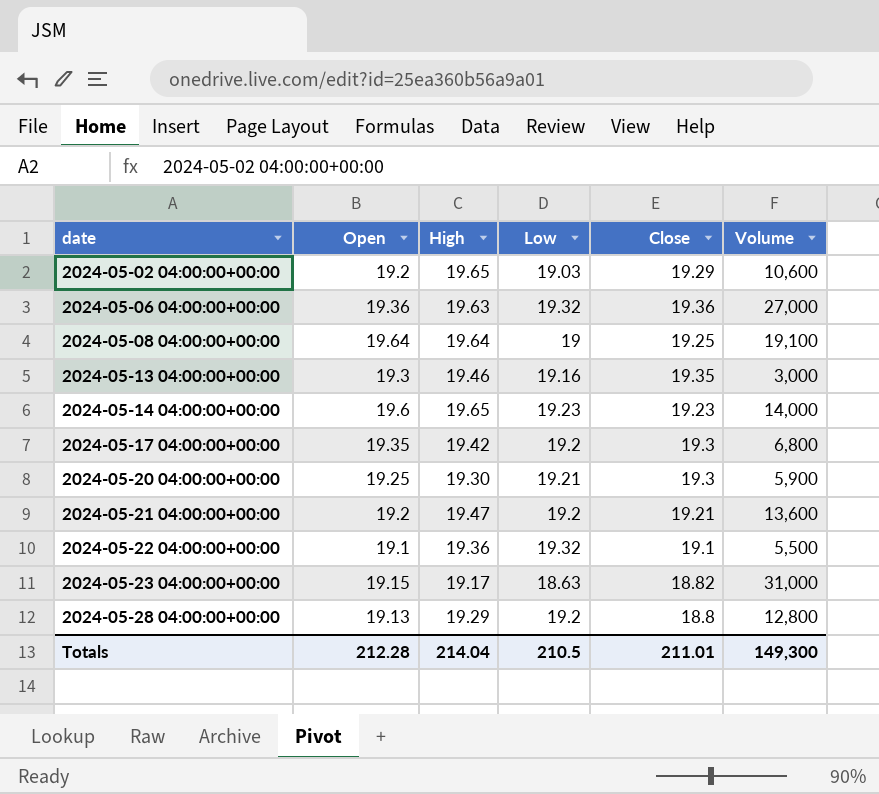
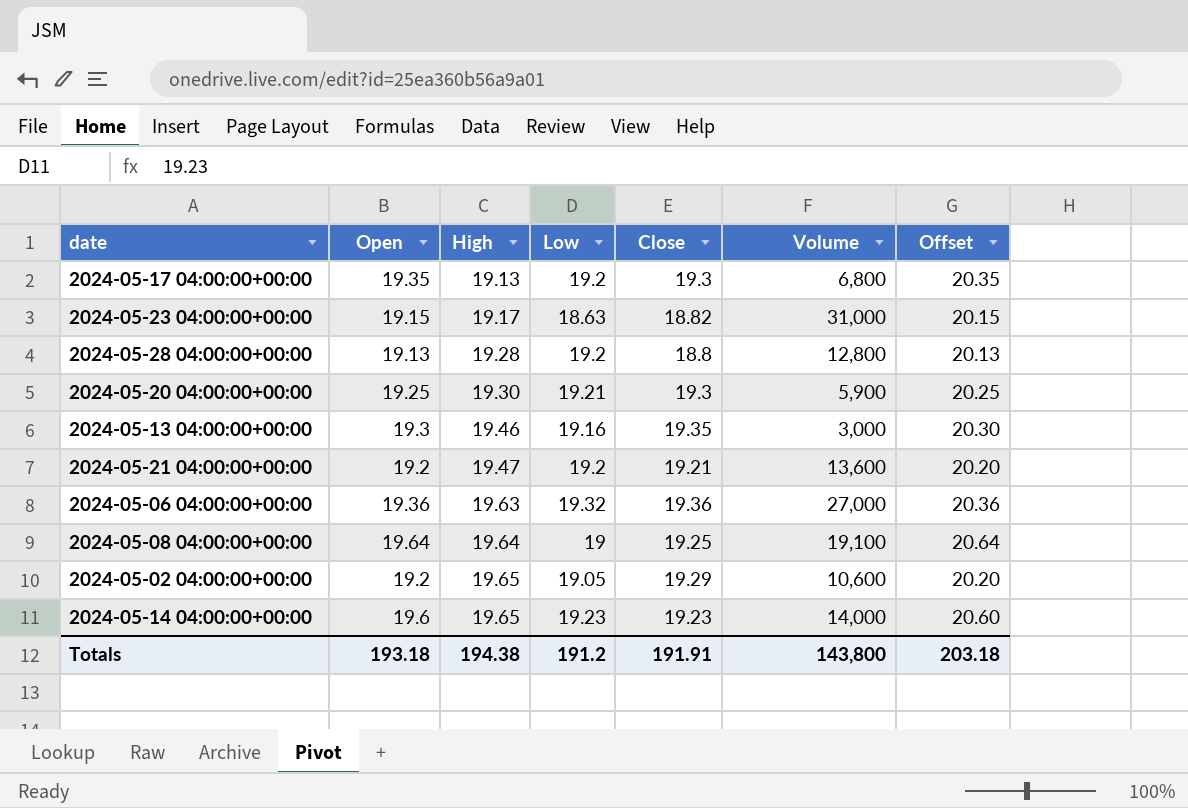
row order: date ascending -> High ascending
column Offset | formula: none -> [Open] + 1
row 2024-05-22 04:00:00+00:00: 19.1 | 19.36 | 19.32 | 19.1 | 5,500 -> none
2024-05-17 04:00:00+00:00 | High: 19.42 -> 19.13
2024-05-28 04:00:00+00:00 | High: 19.29 -> 19.28
2024-05-02 04:00:00+00:00 | Low: 19.03 -> 19.05
Totals | Open: 212.28 -> 193.18
Totals | High: 214.04 -> 194.38
Totals | Low: 210.5 -> 191.2
Totals | Close: 211.01 -> 191.91
Totals | Volume: 149,300 -> 143,800

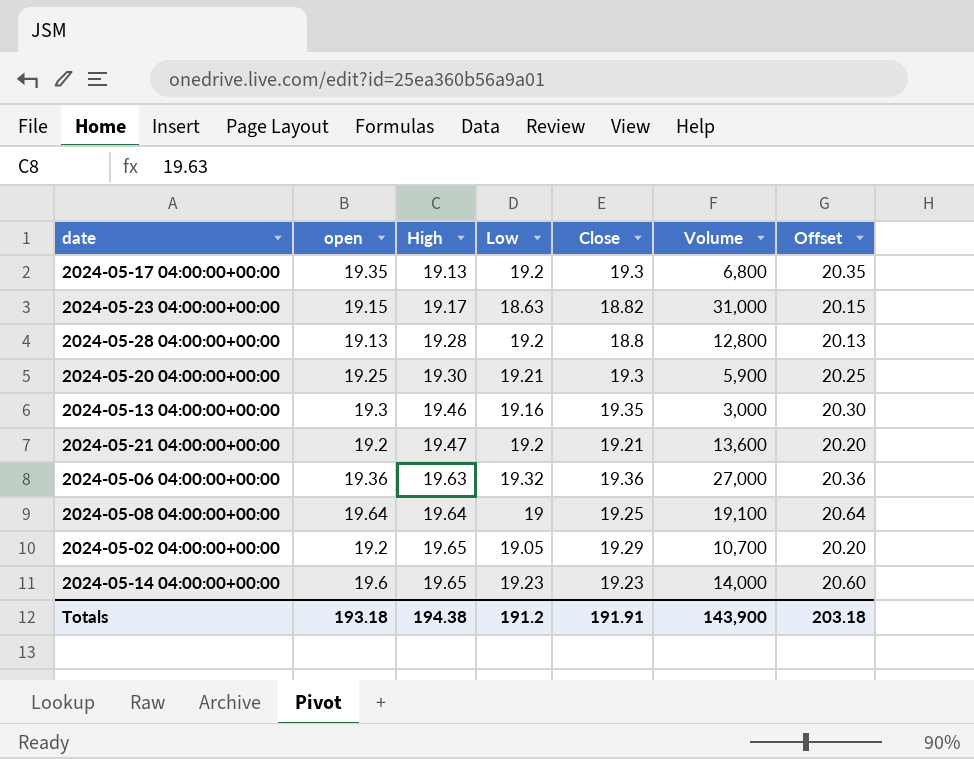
column name: Open -> open
2024-05-02 04:00:00+00:00 | Volume: 10,600 -> 10,700
Totals | Volume: 143,800 -> 143,900

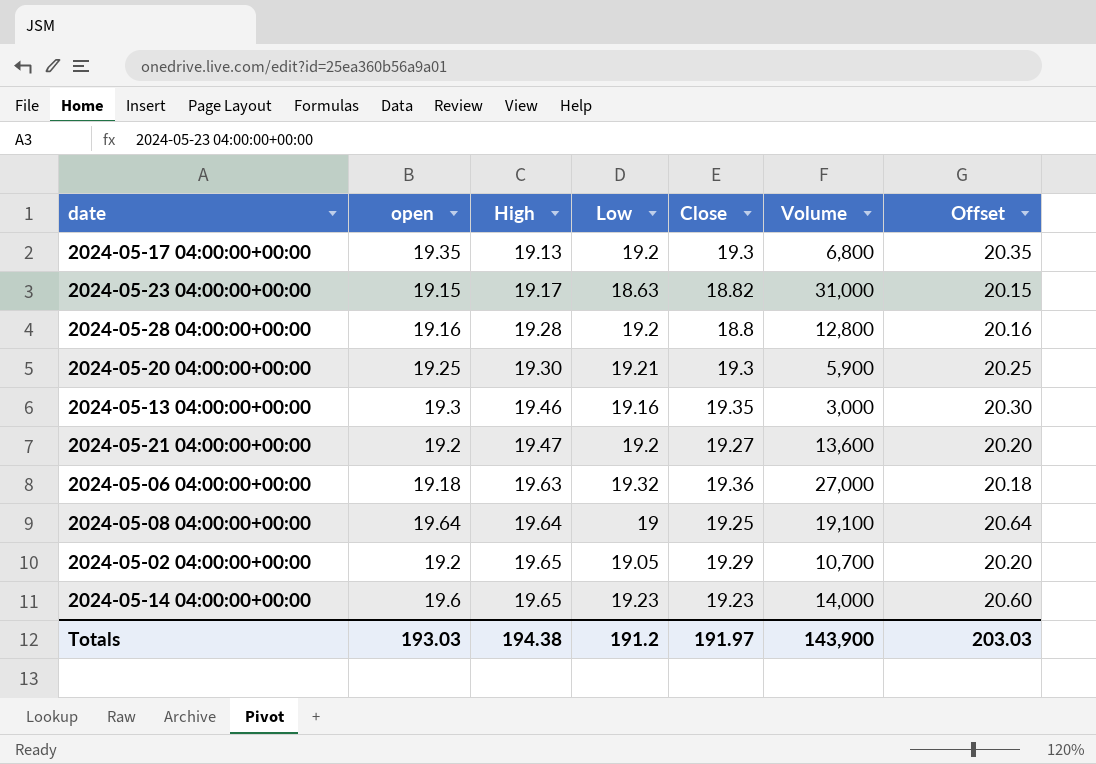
2024-05-28 04:00:00+00:00 | open: 19.13 -> 19.16
2024-05-28 04:00:00+00:00 | Offset: 20.13 -> 20.16
2024-05-21 04:00:00+00:00 | Close: 19.21 -> 19.27
2024-05-06 04:00:00+00:00 | open: 19.36 -> 19.18
2024-05-06 04:00:00+00:00 | Offset: 20.36 -> 20.18
Totals | open: 193.18 -> 193.03
Totals | Close: 191.91 -> 191.97
Totals | Offset: 203.18 -> 203.03

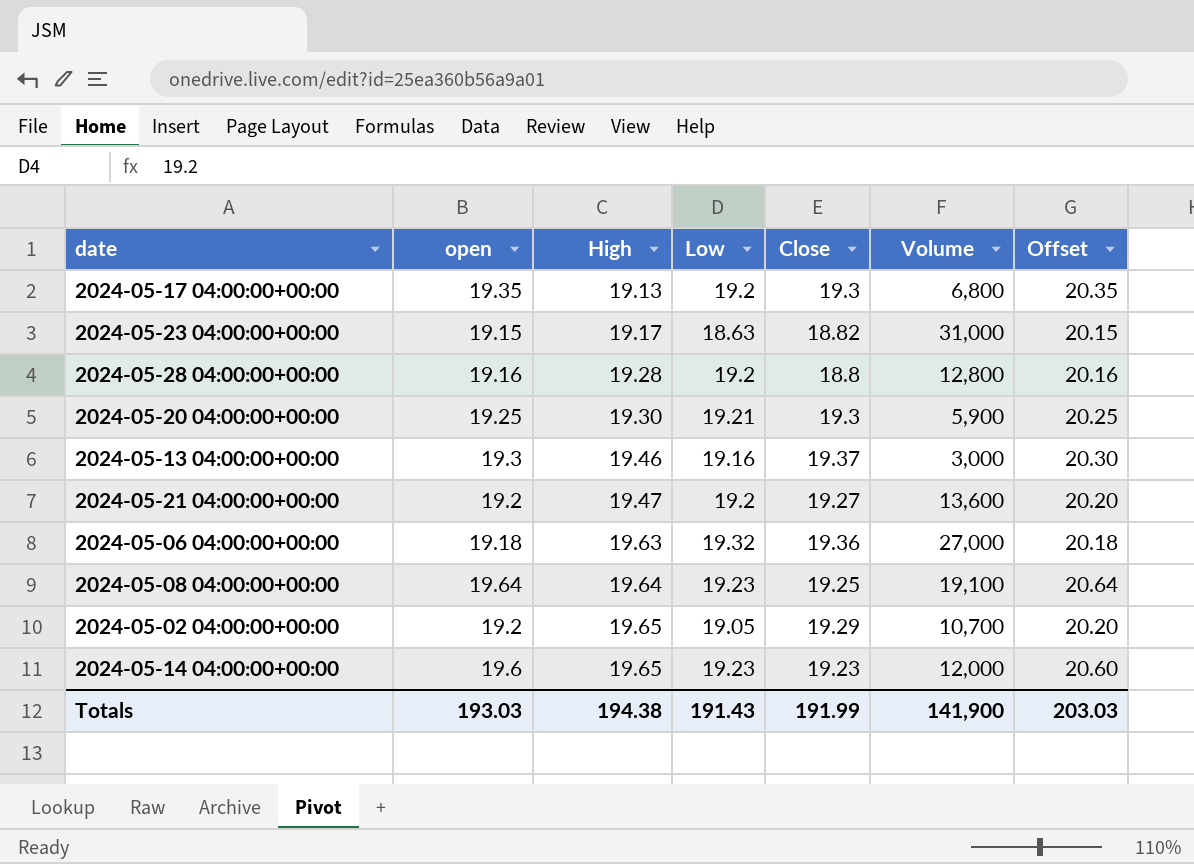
2024-05-13 04:00:00+00:00 | Close: 19.35 -> 19.37
2024-05-08 04:00:00+00:00 | Low: 19 -> 19.23
2024-05-14 04:00:00+00:00 | Volume: 14,000 -> 12,000
Totals | Low: 191.2 -> 191.43
Totals | Close: 191.97 -> 191.99
Totals | Volume: 143,900 -> 141,900

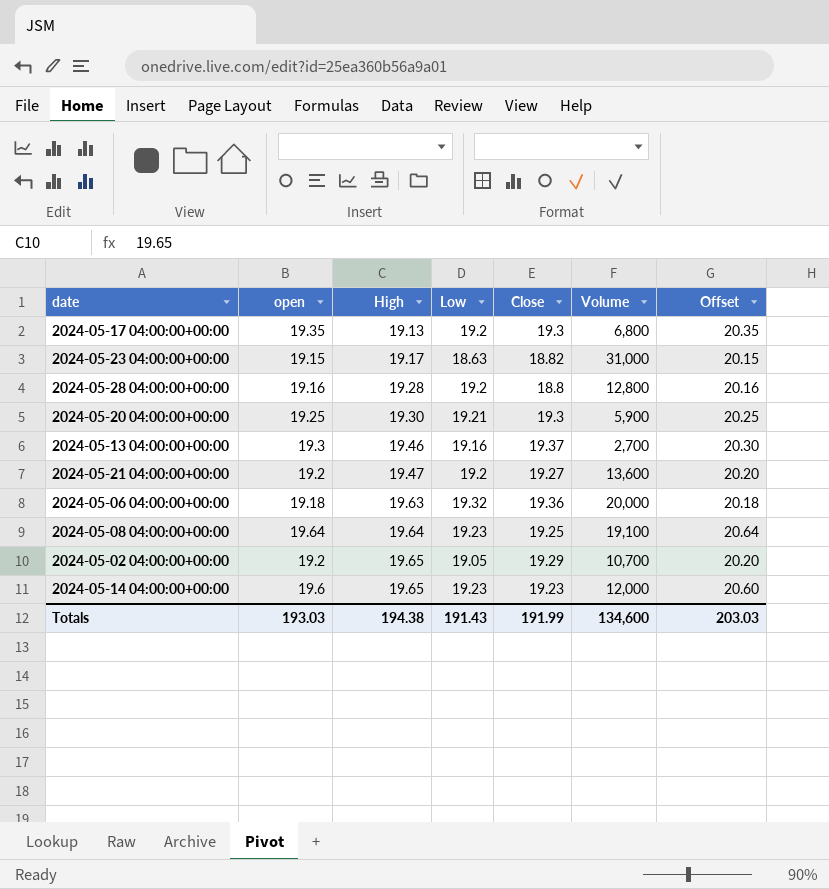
2024-05-13 04:00:00+00:00 | Volume: 3,000 -> 2,700
2024-05-06 04:00:00+00:00 | Volume: 27,000 -> 20,000
Totals | Volume: 141,900 -> 134,600

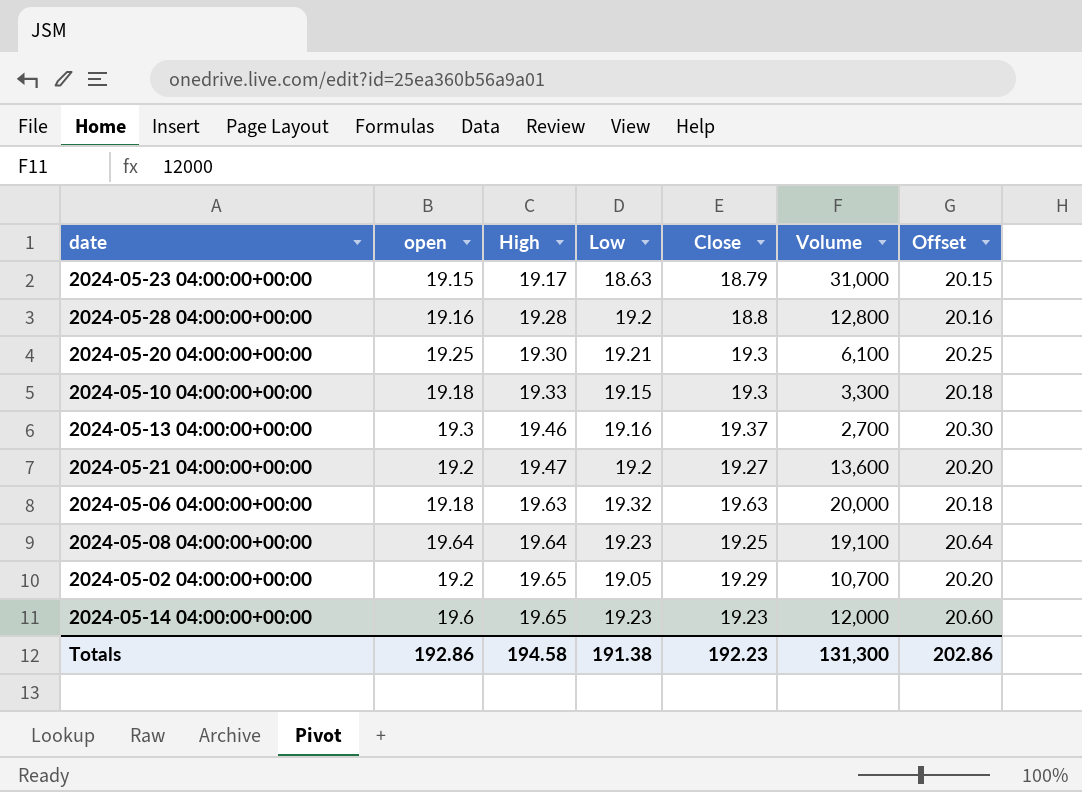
row 2024-05-17 04:00:00+00:00: 19.35 | 19.13 | 19.2 | 19.3 | 6,800 | 20.35 -> none
2024-05-23 04:00:00+00:00 | Close: 18.82 -> 18.79
2024-05-20 04:00:00+00:00 | Volume: 5,900 -> 6,100
row 2024-05-10 04:00:00+00:00: none -> 19.18 | 19.33 | 19.15 | 19.3 | 3,300 | 20.18
2024-05-06 04:00:00+00:00 | Close: 19.36 -> 19.63
Totals | open: 193.03 -> 192.86
Totals | High: 194.38 -> 194.58
Totals | Low: 191.43 -> 191.38
Totals | Close: 191.99 -> 192.23
Totals | Volume: 134,600 -> 131,300
Totals | Offset: 203.03 -> 202.86

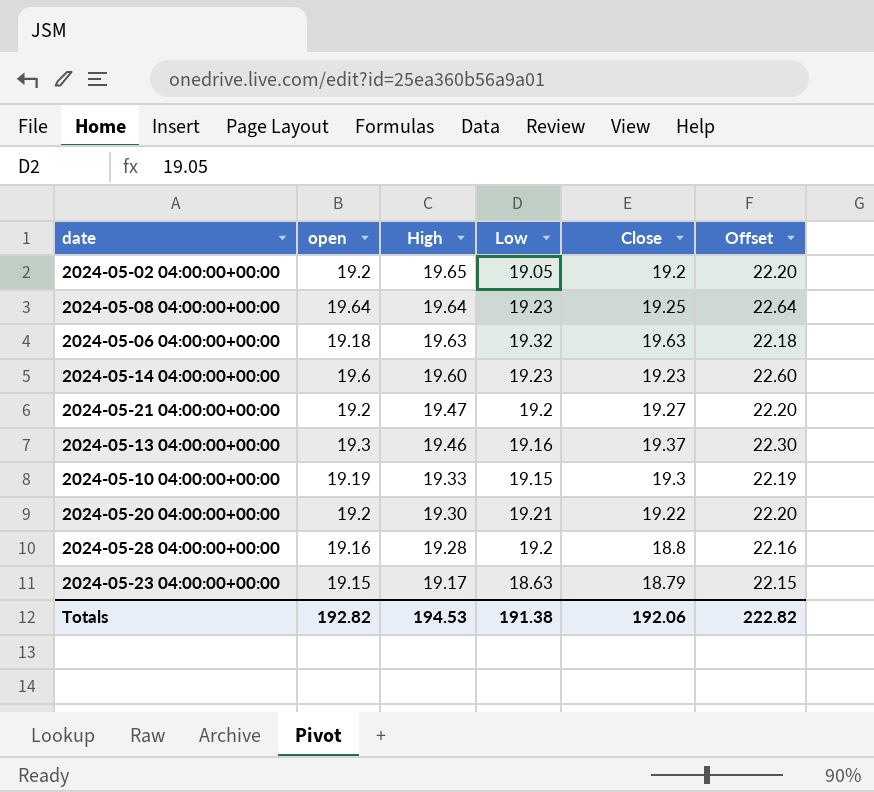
row order: High ascending -> High descending
column Volume | position: 6 -> none
column Offset | formula: [open] + 1 -> [open] + 3
2024-05-02 04:00:00+00:00 | Close: 19.29 -> 19.2
2024-05-14 04:00:00+00:00 | High: 19.65 -> 19.60
2024-05-10 04:00:00+00:00 | open: 19.18 -> 19.19
2024-05-20 04:00:00+00:00 | open: 19.25 -> 19.2
2024-05-20 04:00:00+00:00 | Close: 19.3 -> 19.22
Totals | open: 192.86 -> 192.82
Totals | High: 194.58 -> 194.53
Totals | Close: 192.23 -> 192.06
Totals | Offset: 202.86 -> 222.82

